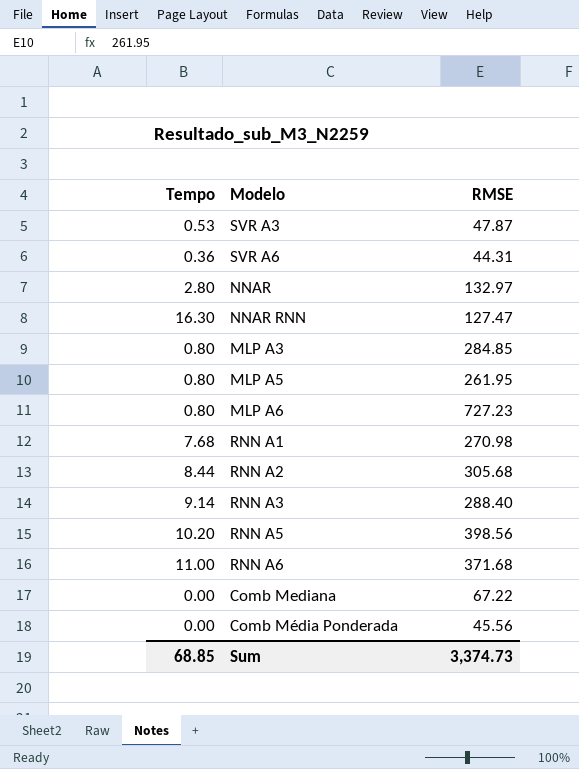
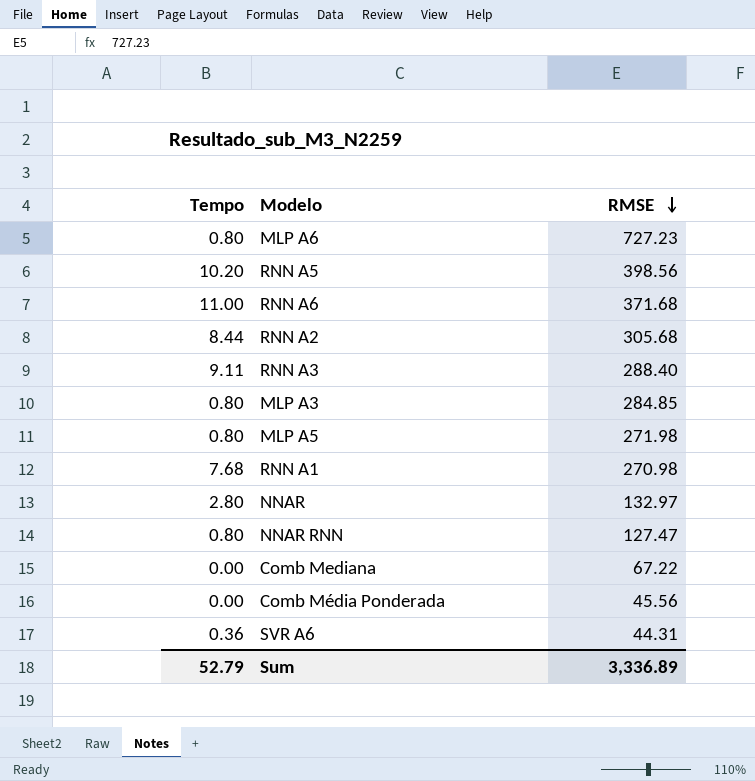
row order: none -> RMSE descending
row SVR A3: 0.53 | 47.87 -> none
RNN A3 | Tempo: 9.14 -> 9.11
MLP A5 | RMSE: 261.95 -> 271.98
NNAR RNN | Tempo: 16.30 -> 0.80
Sum | Tempo: 68.85 -> 52.79
Sum | RMSE: 3,374.73 -> 3,336.89

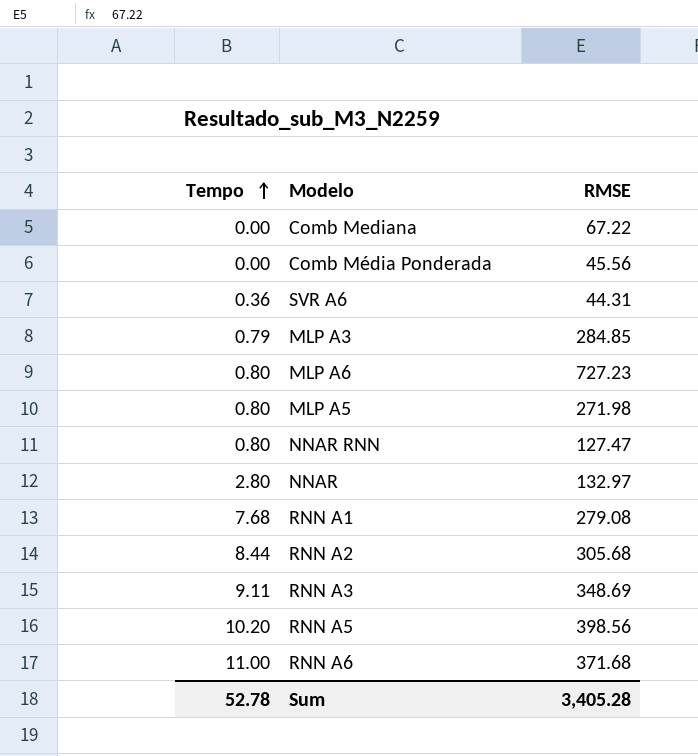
row order: RMSE descending -> Tempo ascending
MLP A3 | Tempo: 0.80 -> 0.79
RNN A1 | RMSE: 270.98 -> 279.08
RNN A3 | RMSE: 288.40 -> 348.69
Sum | Tempo: 52.79 -> 52.78
Sum | RMSE: 3,336.89 -> 3,405.28

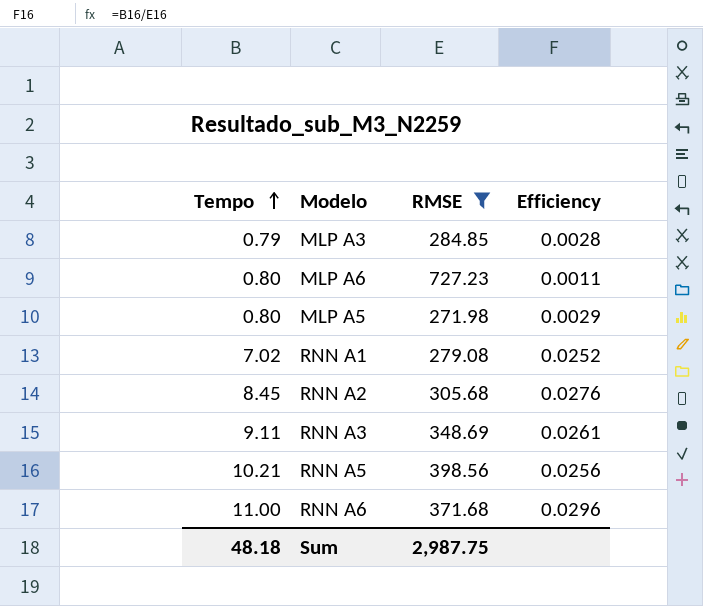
filter: none -> RMSE >= 271.98
column Efficiency | formula: none -> [Tempo] / [RMSE]
RNN A1 | Tempo: 7.68 -> 7.02
RNN A2 | Tempo: 8.44 -> 8.45
RNN A5 | Tempo: 10.20 -> 10.21
Sum | Tempo: 52.78 -> 48.18
Sum | RMSE: 3,405.28 -> 2,987.75

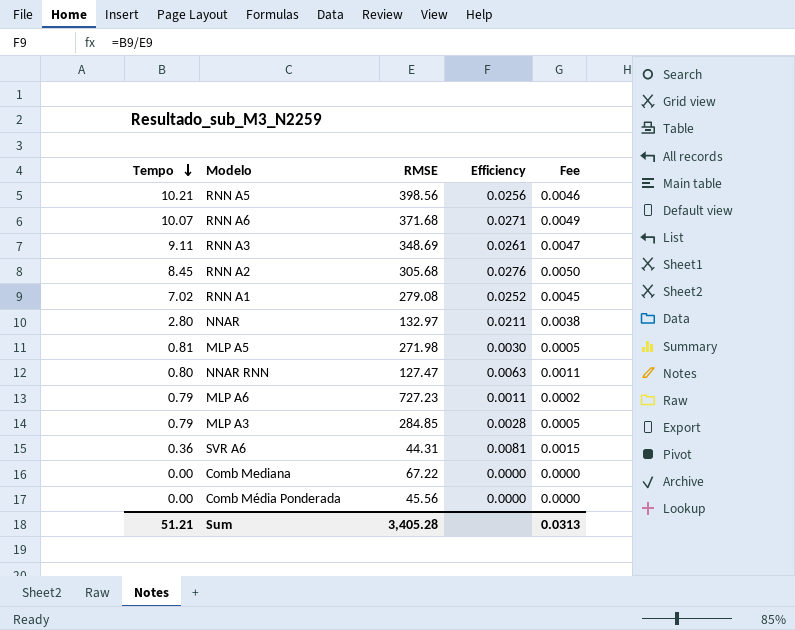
filter: RMSE >= 271.98 -> none
row order: Tempo ascending -> Tempo descending
column Fee | formula: none -> [Efficiency] * 0.18
RNN A6 | Tempo: 11.00 -> 10.07
RNN A6 | Efficiency: 0.0296 -> 0.0271
MLP A5 | Tempo: 0.80 -> 0.81
MLP A5 | Efficiency: 0.0029 -> 0.0030
MLP A6 | Tempo: 0.80 -> 0.79
Sum | Tempo: 48.18 -> 51.21
Sum | RMSE: 2,987.75 -> 3,405.28

